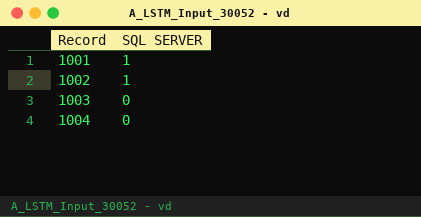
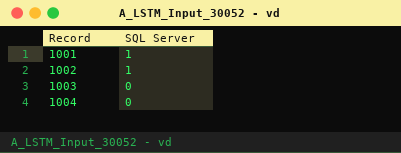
column name: SQL SERVER -> SQL Server

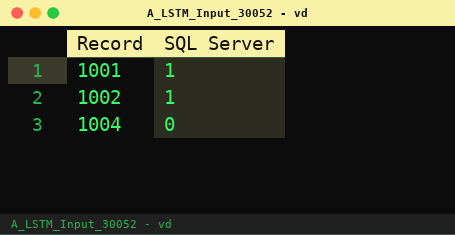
row 1003: 0 -> none

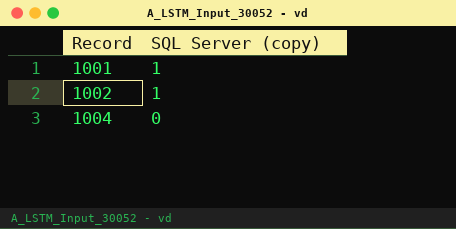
column name: SQL Server -> SQL Server (copy)

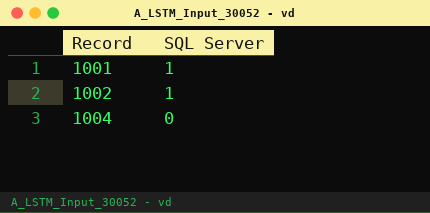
column name: SQL Server (copy) -> SQL Server

